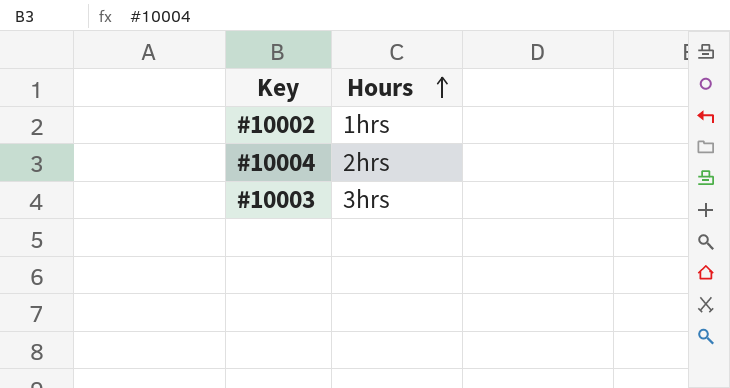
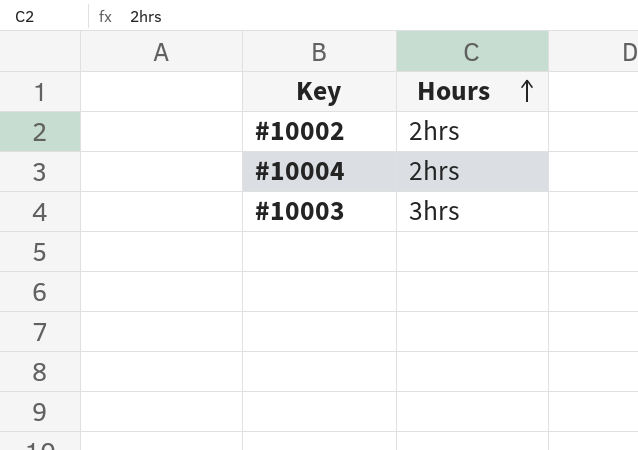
#10002 | Hours: 1hrs -> 2hrs

